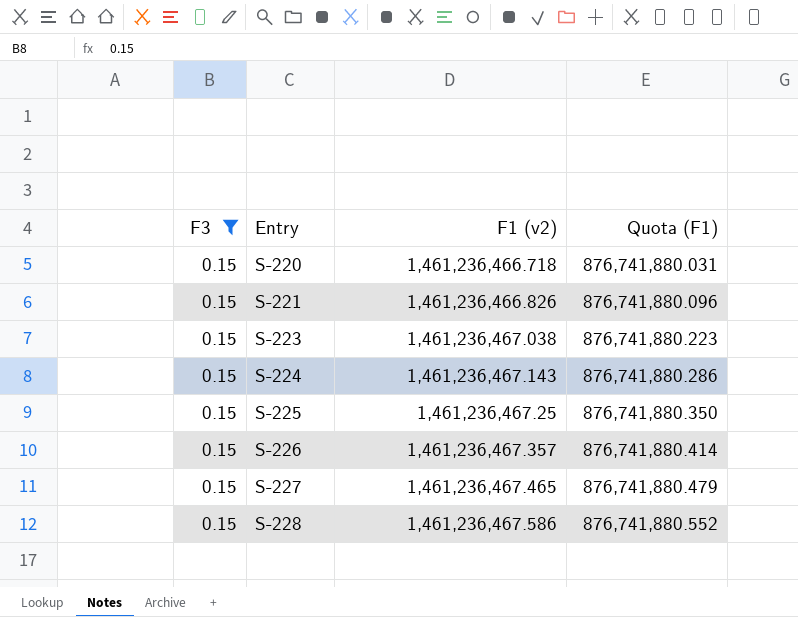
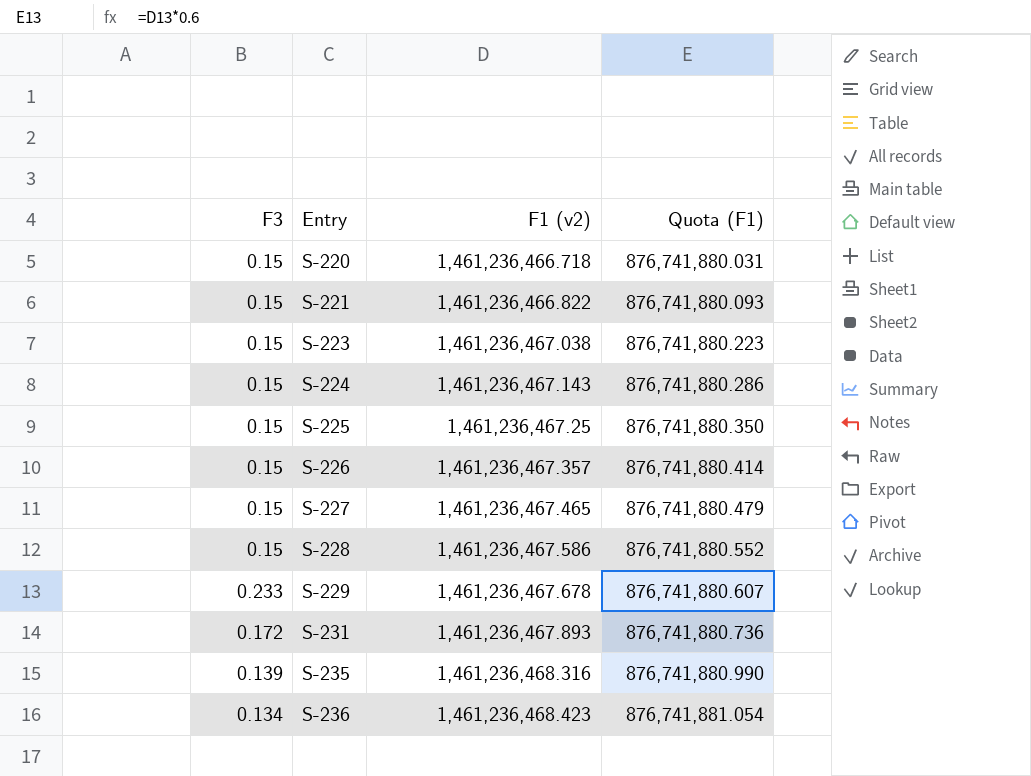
filter: F3 = 0.15 -> none
S-221 | F1 (v2): 1,461,236,466.826 -> 1,461,236,466.822
S-221 | Quota (F1): 876,741,880.096 -> 876,741,880.093

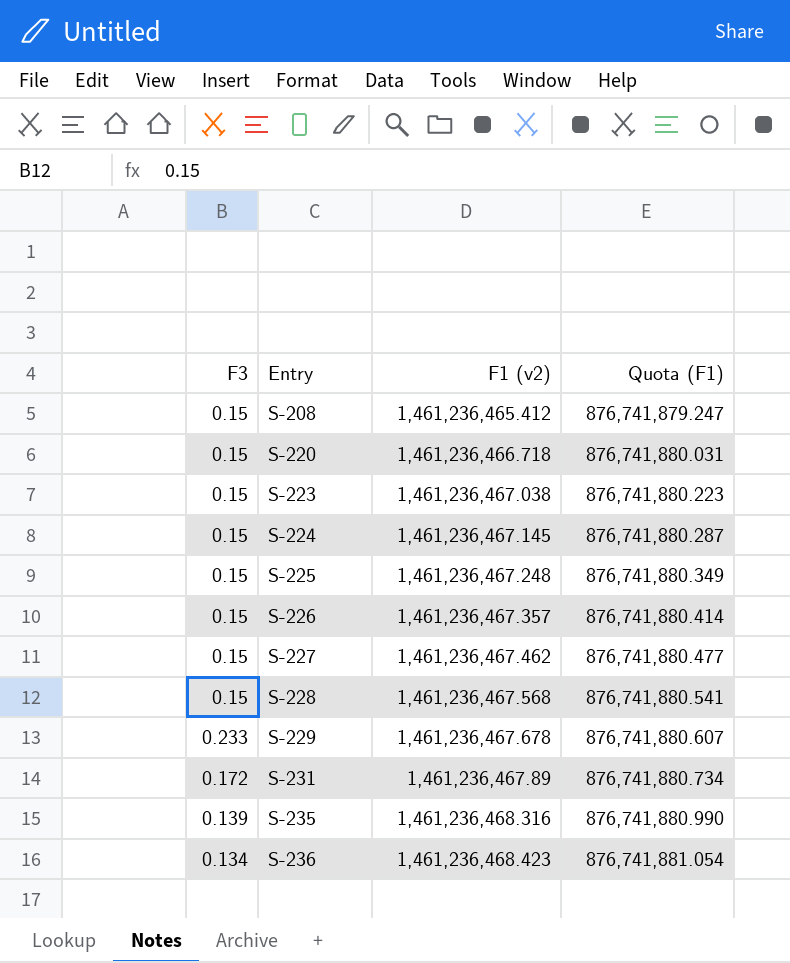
row S-221: 0.15 | 1,461,236,466.822 | 876,741,880.093 -> none
row S-208: none -> 0.15 | 1,461,236,465.412 | 876,741,879.247
S-224 | F1 (v2): 1,461,236,467.143 -> 1,461,236,467.145
S-224 | Quota (F1): 876,741,880.286 -> 876,741,880.287
S-225 | F1 (v2): 1,461,236,467.25 -> 1,461,236,467.248
S-225 | Quota (F1): 876,741,880.350 -> 876,741,880.349
S-227 | F1 (v2): 1,461,236,467.465 -> 1,461,236,467.462
S-227 | Quota (F1): 876,741,880.479 -> 876,741,880.477
S-228 | F1 (v2): 1,461,236,467.586 -> 1,461,236,467.568
S-228 | Quota (F1): 876,741,880.552 -> 876,741,880.541
S-231 | F1 (v2): 1,461,236,467.893 -> 1,461,236,467.89
S-231 | Quota (F1): 876,741,880.736 -> 876,741,880.734

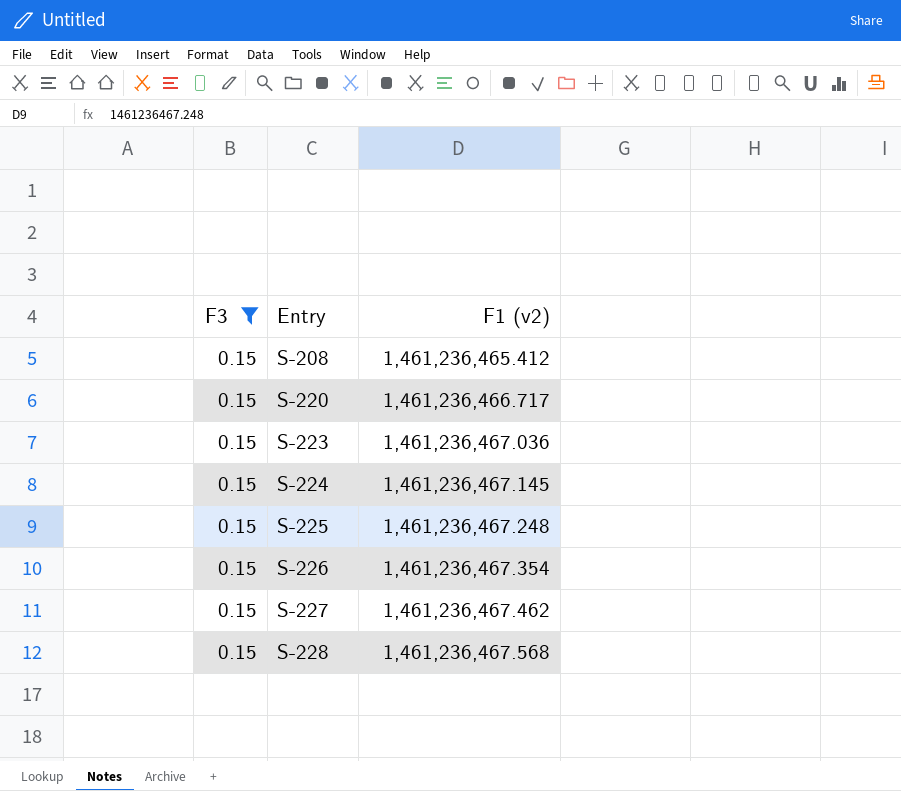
filter: none -> F3 = 0.15
column Quota (F1) | formula: [F1 (v2)] * 0.6 -> none
S-220 | F1 (v2): 1,461,236,466.718 -> 1,461,236,466.717
S-223 | F1 (v2): 1,461,236,467.038 -> 1,461,236,467.036
S-226 | F1 (v2): 1,461,236,467.357 -> 1,461,236,467.354

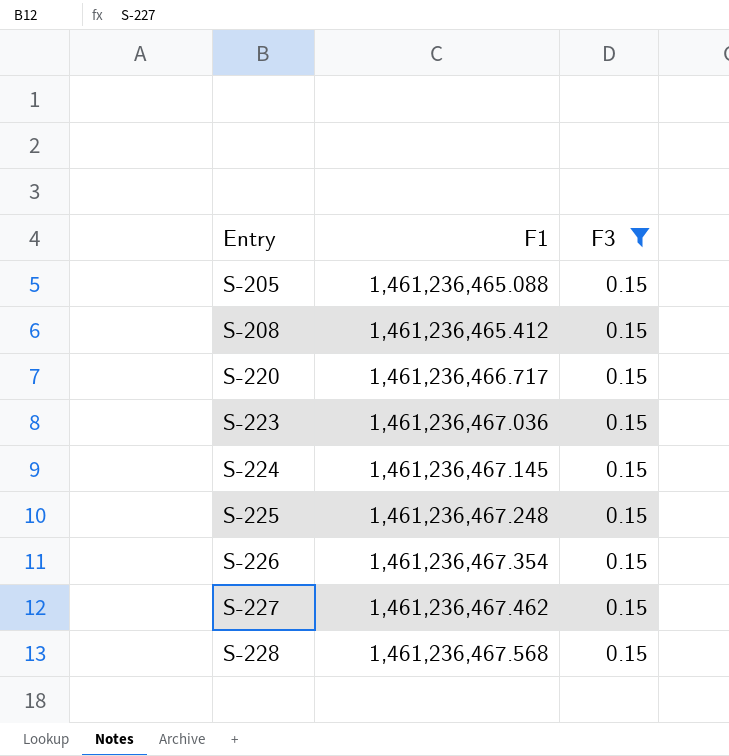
column name: F1 (v2) -> F1
column F3 | position: 1 -> 3
row S-205: none -> 1,461,236,465.088 | 0.15

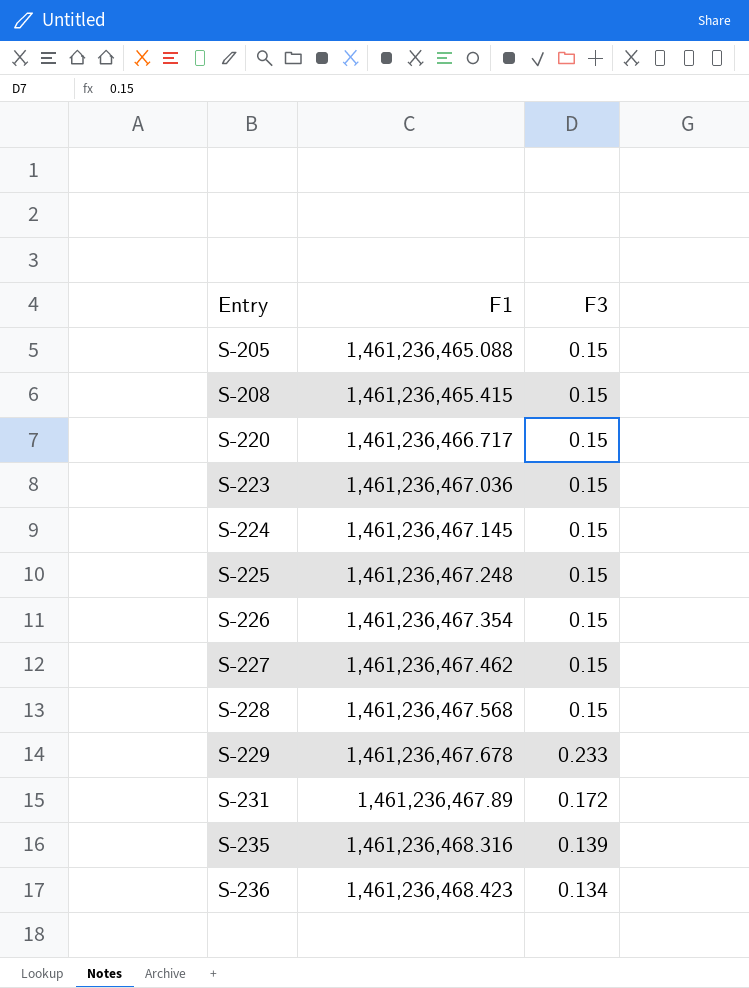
filter: F3 = 0.15 -> none
S-208 | F1: 1,461,236,465.412 -> 1,461,236,465.415

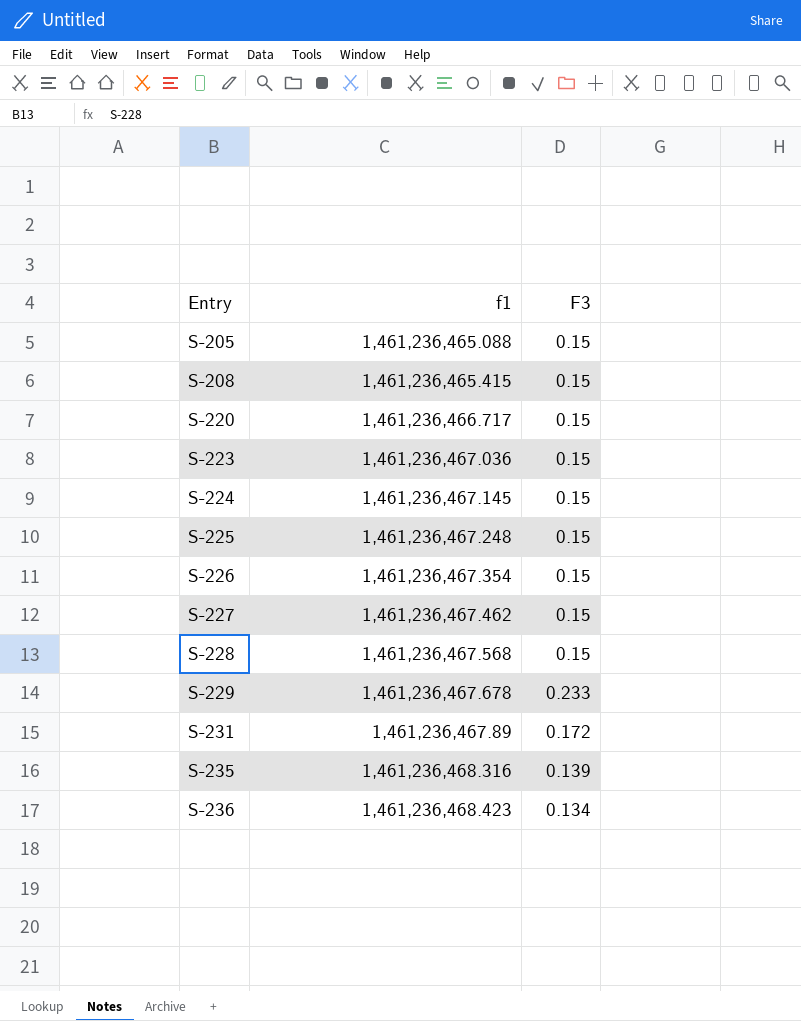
column name: F1 -> f1

